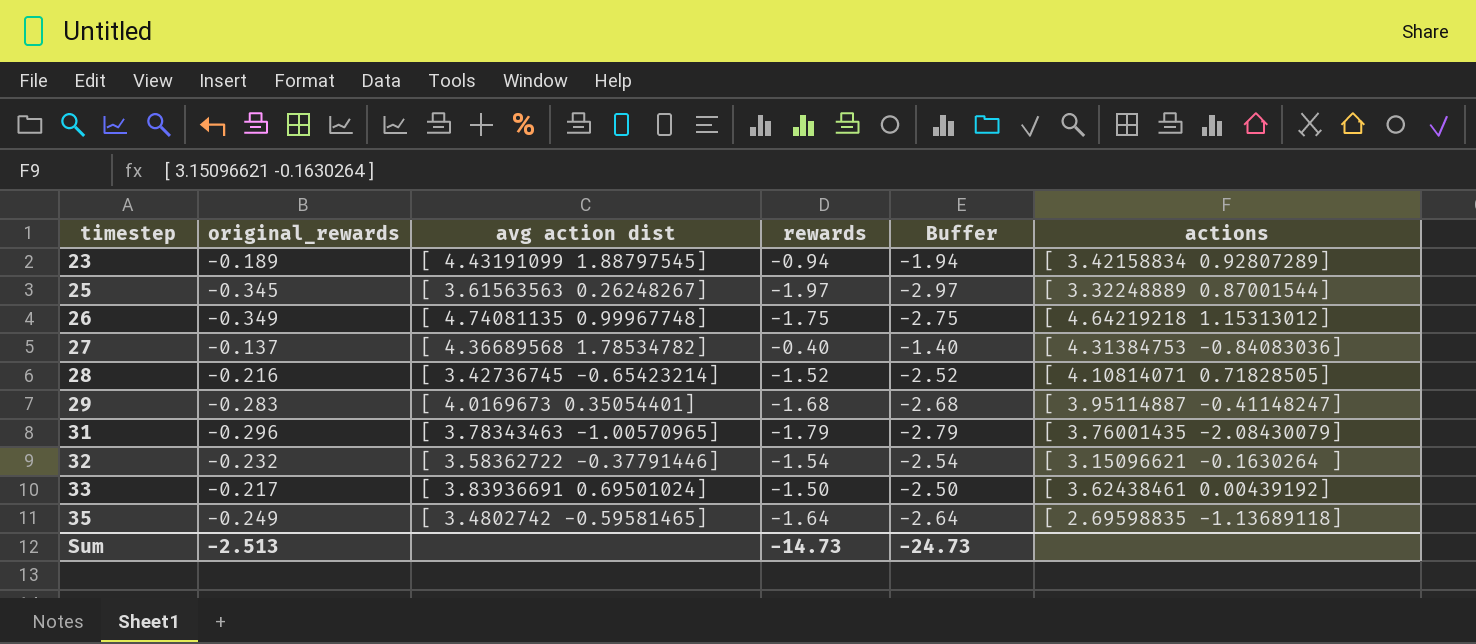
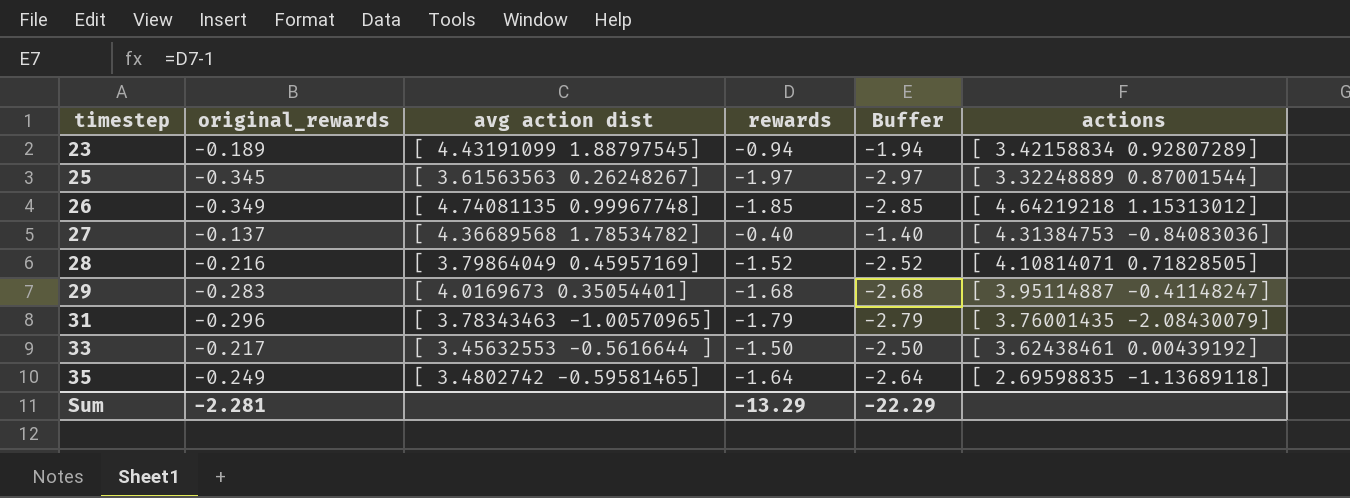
row 32: -0.232 | [ 3.58362722 -0.37791446] | -1.54 | -2.54 | [ 3.15096621 -0.1630264 ] -> none
26 | rewards: -1.75 -> -1.85
26 | Buffer: -2.75 -> -2.85
28 | avg action dist: [ 3.42736745 -0.65423214] -> [ 3.79864049 0.45957169]
33 | avg action dist: [ 3.83936691 0.69501024] -> [ 3.45632553 -0.5616644 ]
Sum | original_rewards: -2.513 -> -2.281
Sum | rewards: -14.73 -> -13.29
Sum | Buffer: -24.73 -> -22.29

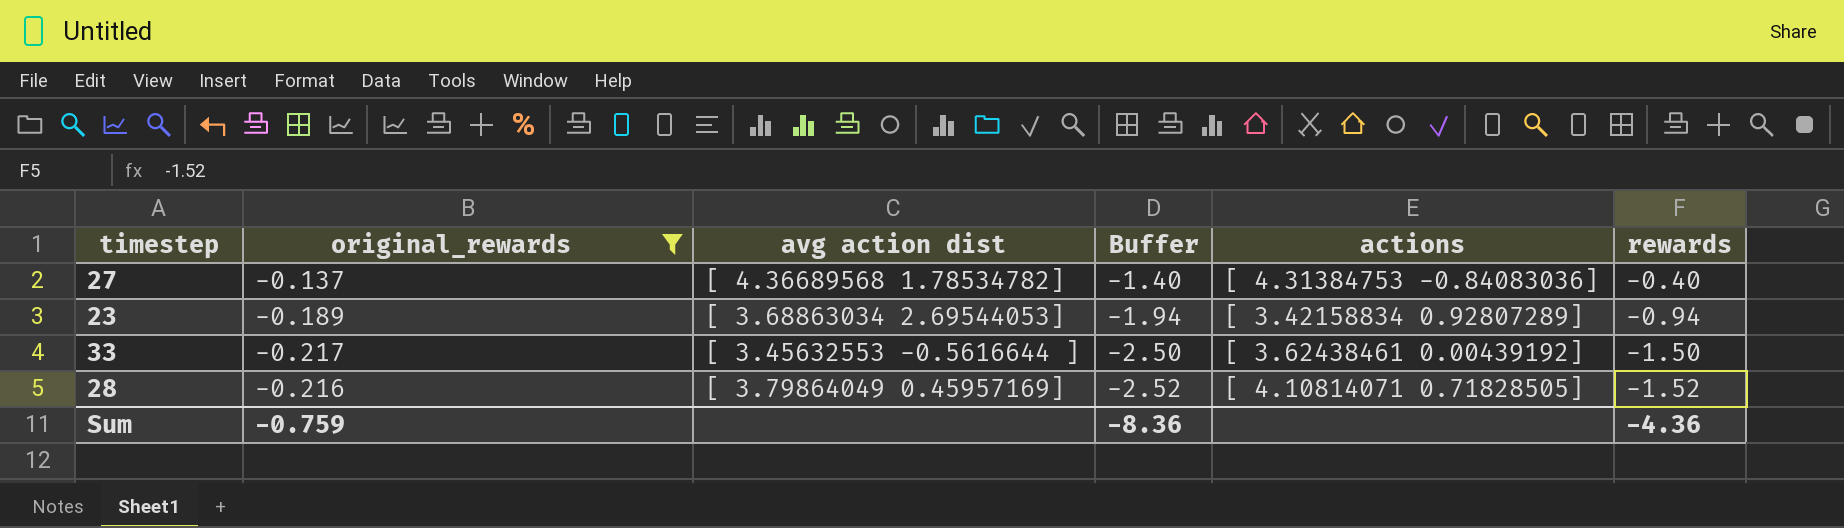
filter: none -> original_rewards >= -0.217
row order: timestep ascending -> Buffer descending
column rewards | position: 4 -> 6
23 | avg action dist: [ 4.43191099 1.88797545] -> [ 3.68863034 2.69544053]
Sum | original_rewards: -2.281 -> -0.759
Sum | Buffer: -22.29 -> -8.36
Sum | rewards: -13.29 -> -4.36

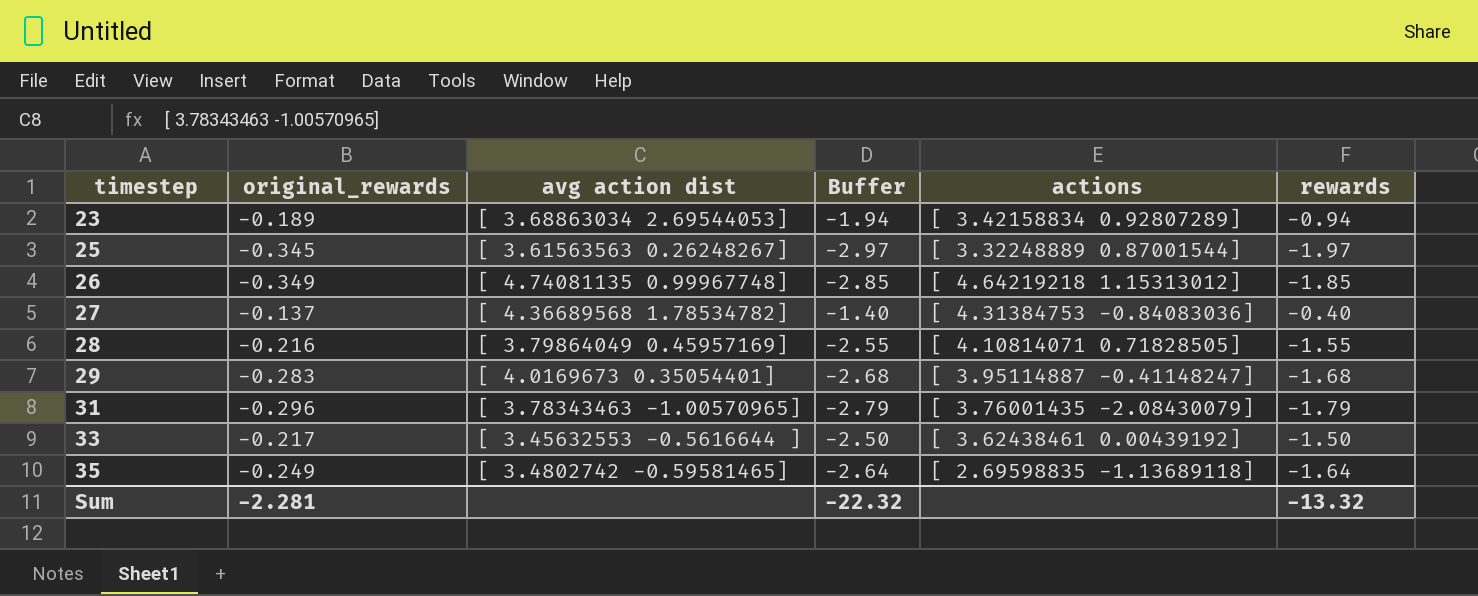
filter: original_rewards >= -0.217 -> none
row order: Buffer descending -> timestep ascending
28 | Buffer: -2.52 -> -2.55
28 | rewards: -1.52 -> -1.55
Sum | original_rewards: -0.759 -> -2.281
Sum | Buffer: -8.36 -> -22.32
Sum | rewards: -4.36 -> -13.32

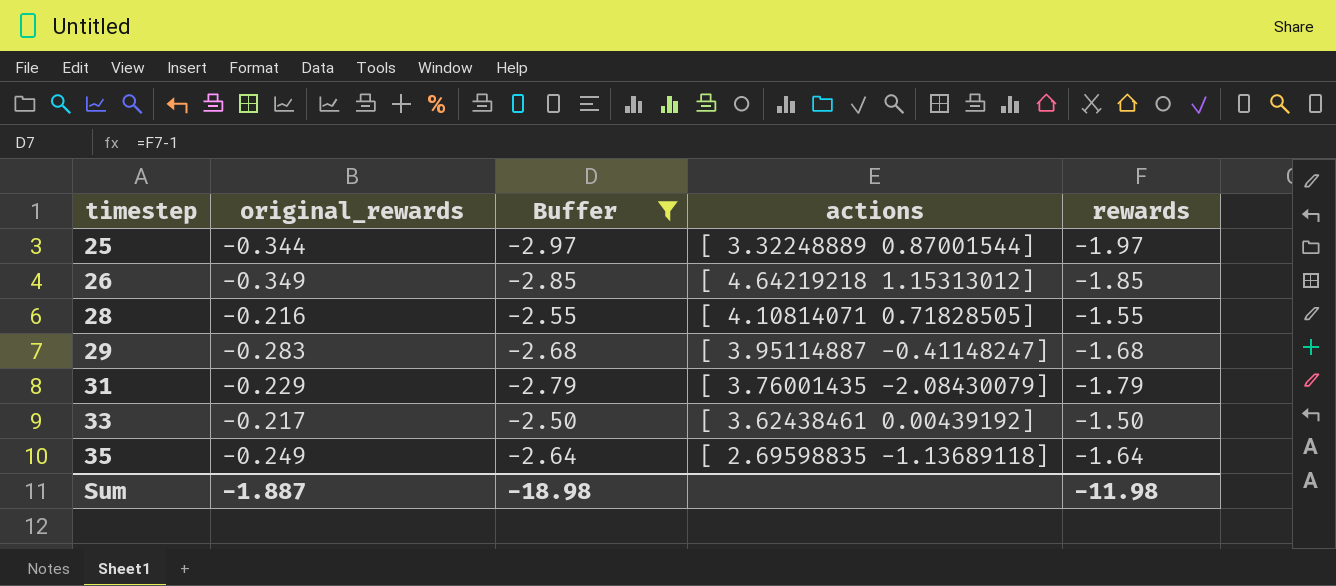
filter: none -> Buffer <= -2.50
column avg action dist | position: 3 -> none
25 | original_rewards: -0.345 -> -0.344
31 | original_rewards: -0.296 -> -0.229
Sum | original_rewards: -2.281 -> -1.887
Sum | Buffer: -22.32 -> -18.98
Sum | rewards: -13.32 -> -11.98

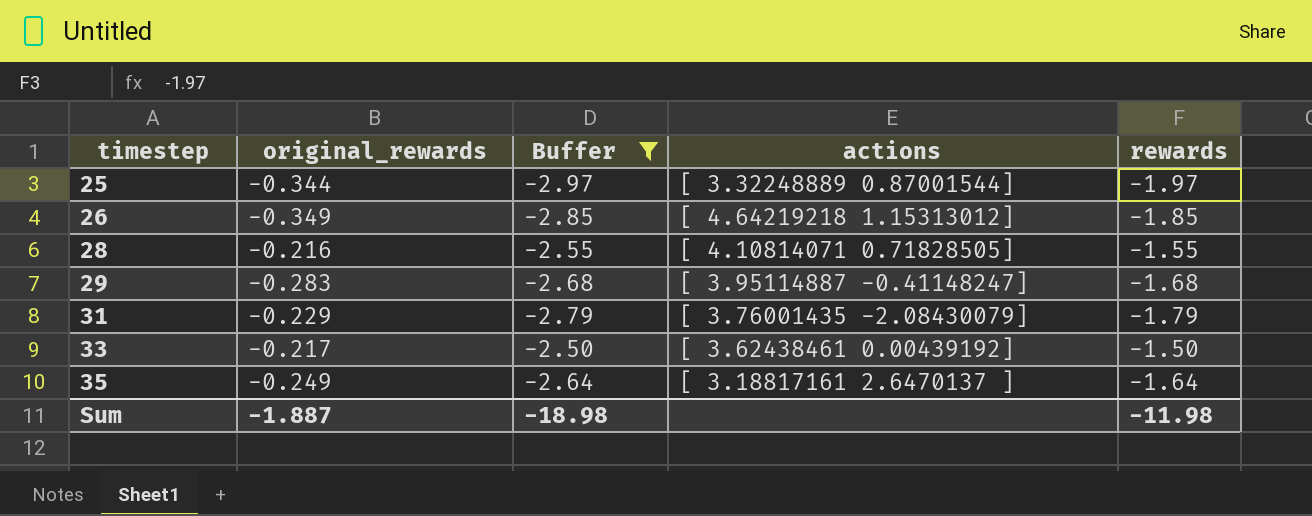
35 | actions: [ 2.69598835 -1.13689118] -> [ 3.18817161 2.6470137 ]

